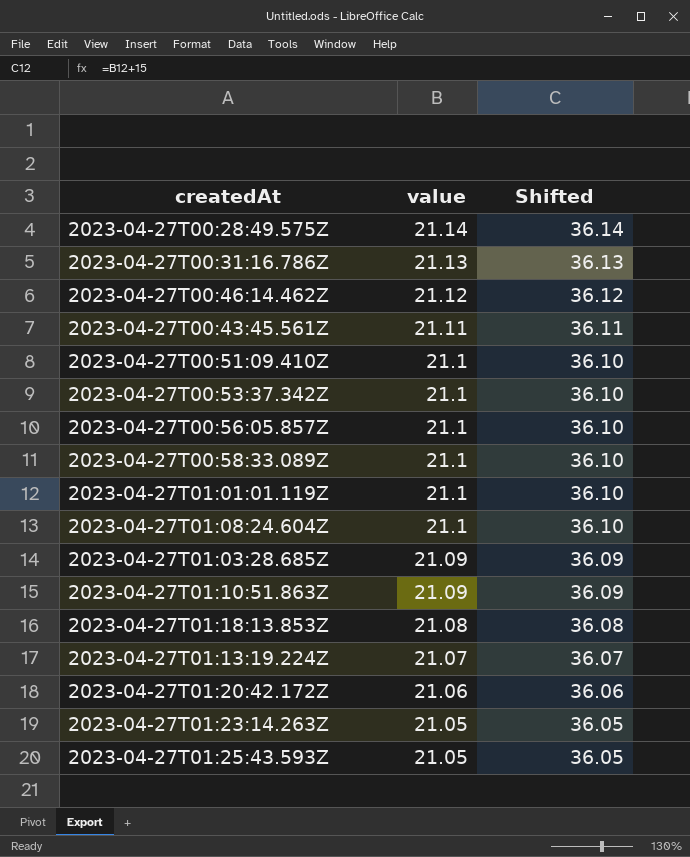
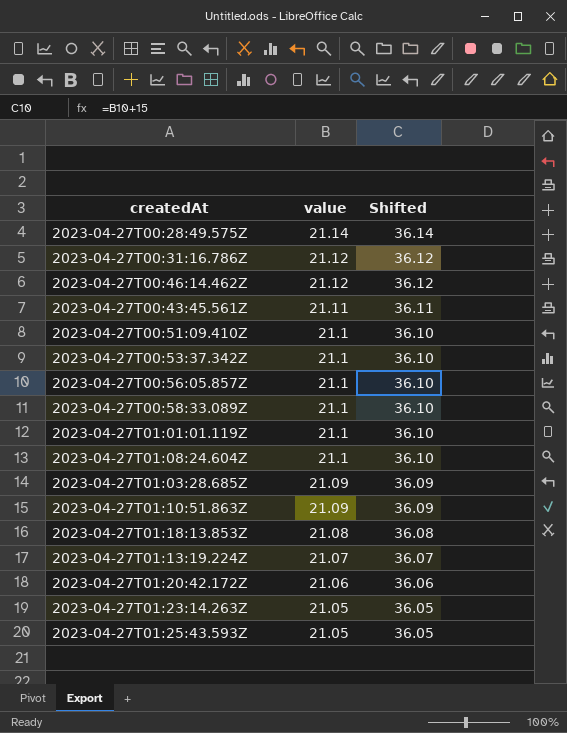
2023-04-27T00:31:16.786Z | value: 21.13 -> 21.12
2023-04-27T00:31:16.786Z | Shifted: 36.13 -> 36.12

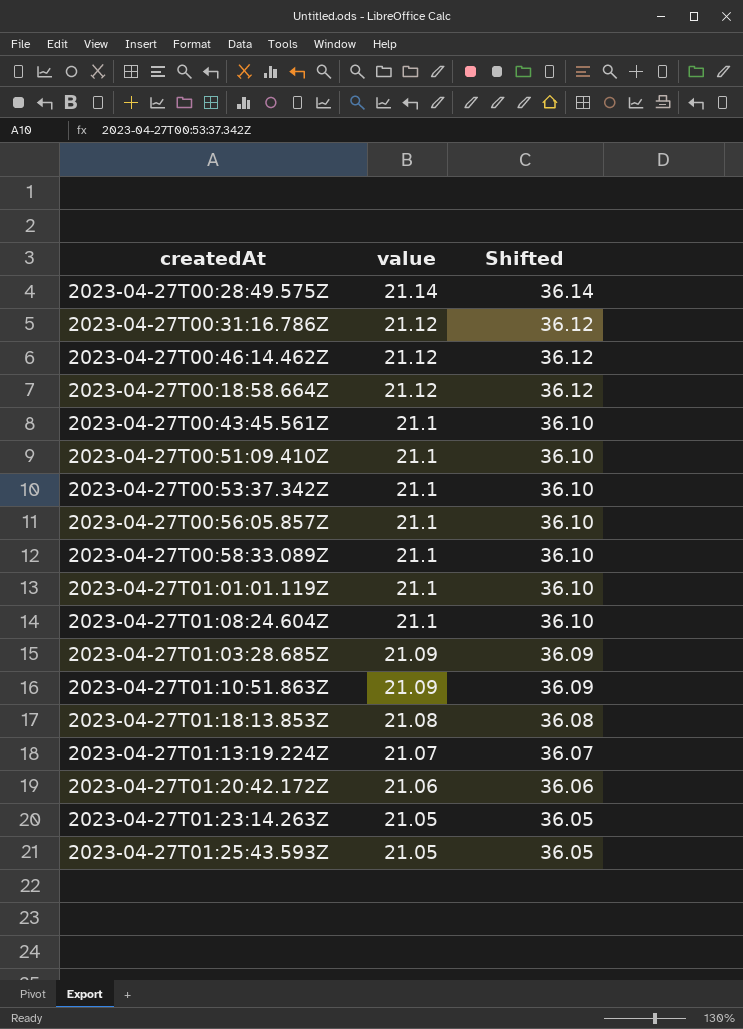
row 2023-04-27T00:18:58.664Z: none -> 21.12 | 36.12
2023-04-27T00:43:45.561Z | value: 21.11 -> 21.1
2023-04-27T00:43:45.561Z | Shifted: 36.11 -> 36.10

